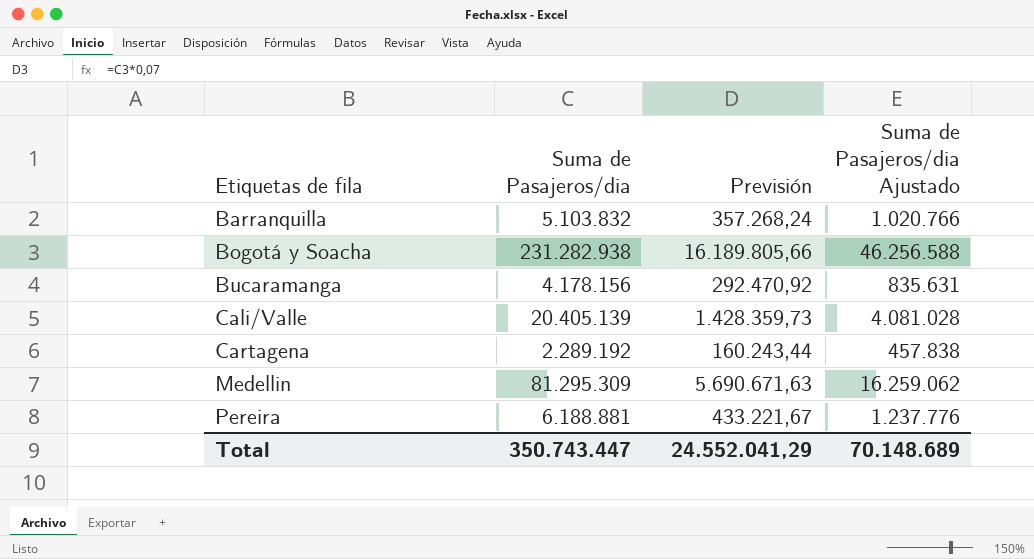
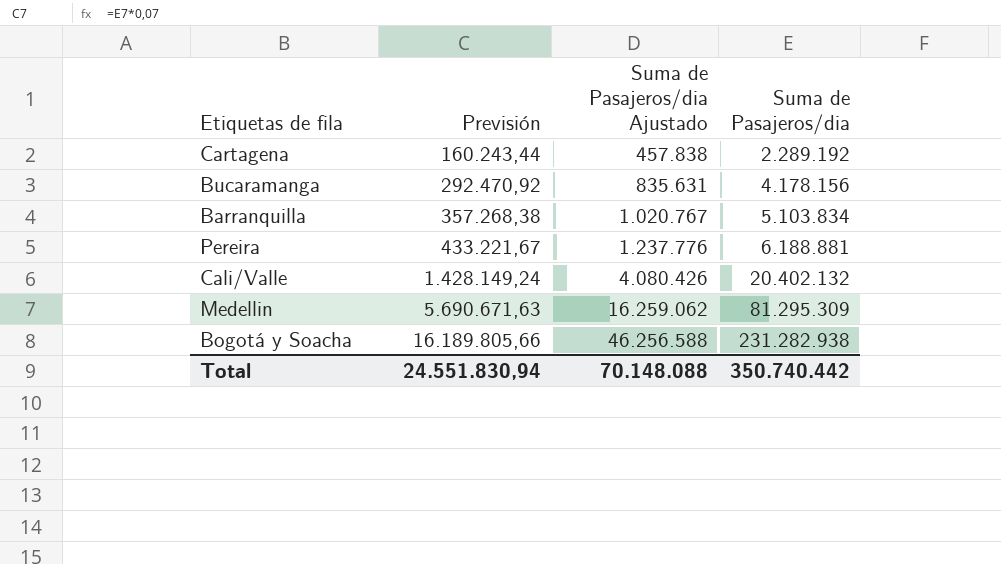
row order: Etiquetas de fila ascending -> Previsión ascending
column Suma de Pasajeros/dia | position: 2 -> 4
Barranquilla | Previsión: 357.268,24 -> 357.268,38
Barranquilla | Suma de Pasajeros/dia Ajustado: 1.020.766 -> 1.020.767
Barranquilla | Suma de Pasajeros/dia: 5.103.832 -> 5.103.834
Cali/Valle | Previsión: 1.428.359,73 -> 1.428.149,24
Cali/Valle | Suma de Pasajeros/dia Ajustado: 4.081.028 -> 4.080.426
Cali/Valle | Suma de Pasajeros/dia: 20.405.139 -> 20.402.132
Total | Previsión: 24.552.041,29 -> 24.551.830,94
Total | Suma de Pasajeros/dia Ajustado: 70.148.689 -> 70.148.088
Total | Suma de Pasajeros/dia: 350.743.447 -> 350.740.442

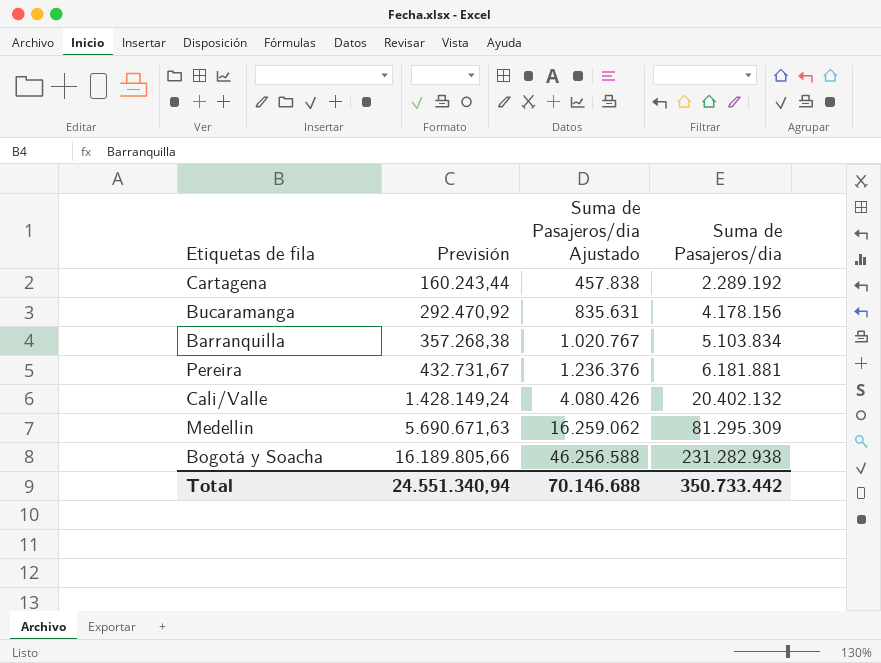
Pereira | Previsión: 433.221,67 -> 432.731,67
Pereira | Suma de Pasajeros/dia Ajustado: 1.237.776 -> 1.236.376
Pereira | Suma de Pasajeros/dia: 6.188.881 -> 6.181.881
Total | Previsión: 24.551.830,94 -> 24.551.340,94
Total | Suma de Pasajeros/dia Ajustado: 70.148.088 -> 70.146.688
Total | Suma de Pasajeros/dia: 350.740.442 -> 350.733.442

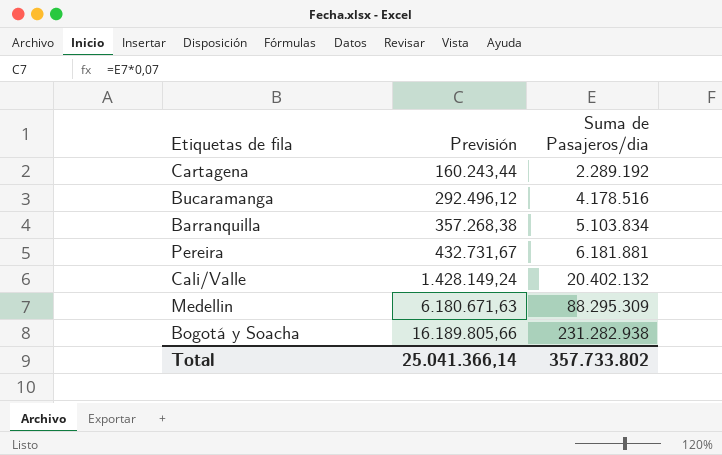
column Suma de Pasajeros/dia Ajustado | formula: [Suma de Pasajeros/dia] * 0,2 -> none
Bucaramanga | Previsión: 292.470,92 -> 292.496,12
Bucaramanga | Suma de Pasajeros/dia: 4.178.156 -> 4.178.516
Medellin | Previsión: 5.690.671,63 -> 6.180.671,63
Medellin | Suma de Pasajeros/dia: 81.295.309 -> 88.295.309
Total | Previsión: 24.551.340,94 -> 25.041.366,14
Total | Suma de Pasajeros/dia: 350.733.442 -> 357.733.802

